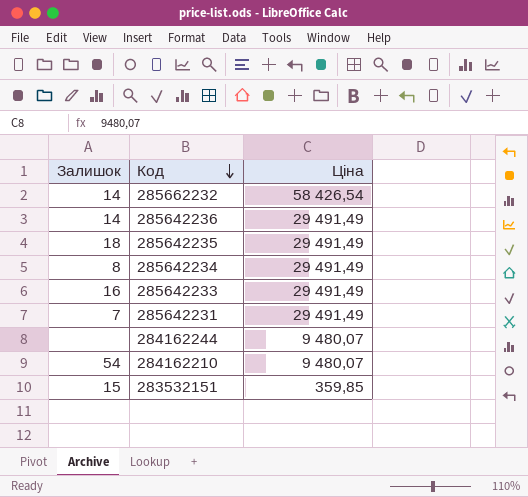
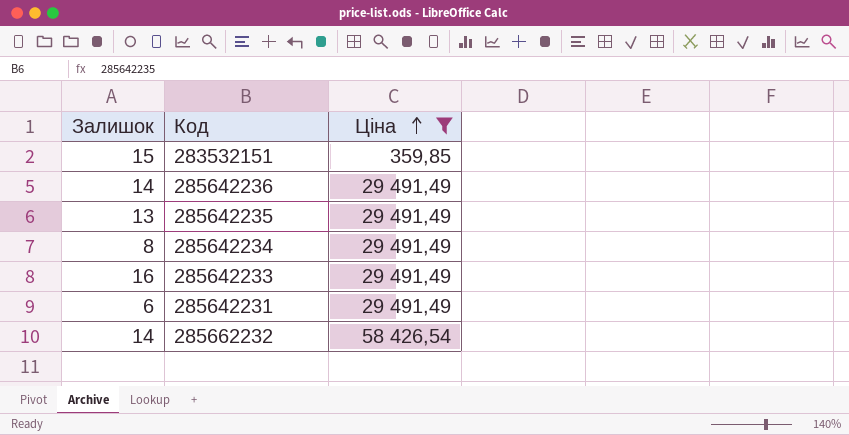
filter: none -> Ціна != 9 480,07
row order: Код descending -> Ціна ascending
285642235 | Залишок: 18 -> 13
285642231 | Залишок: 7 -> 6

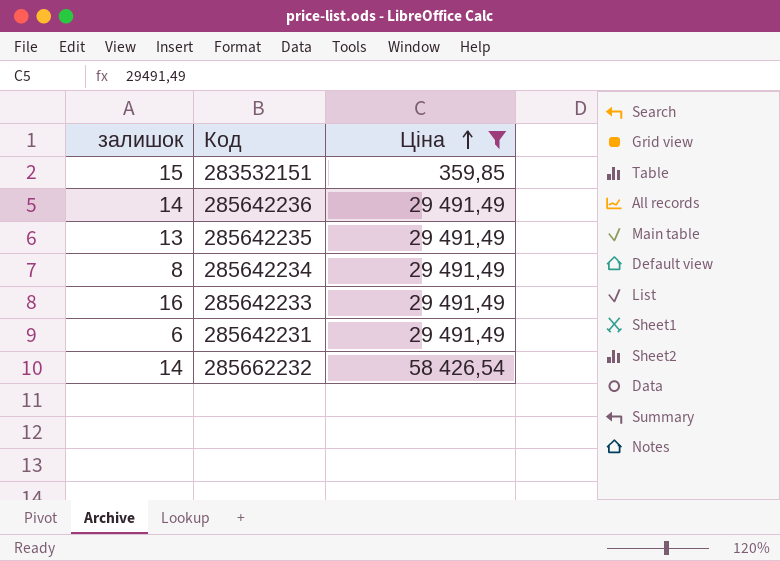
column name: Залишок -> залишок

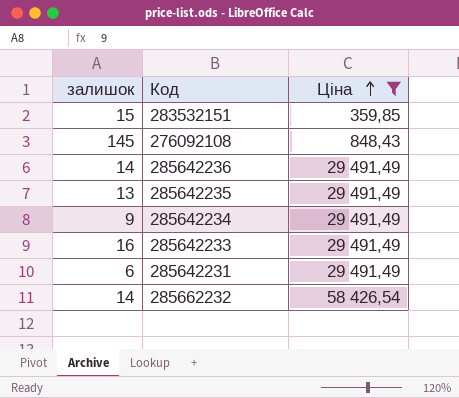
row 276092108: none -> 145 | 848,43
285642234 | залишок: 8 -> 9

